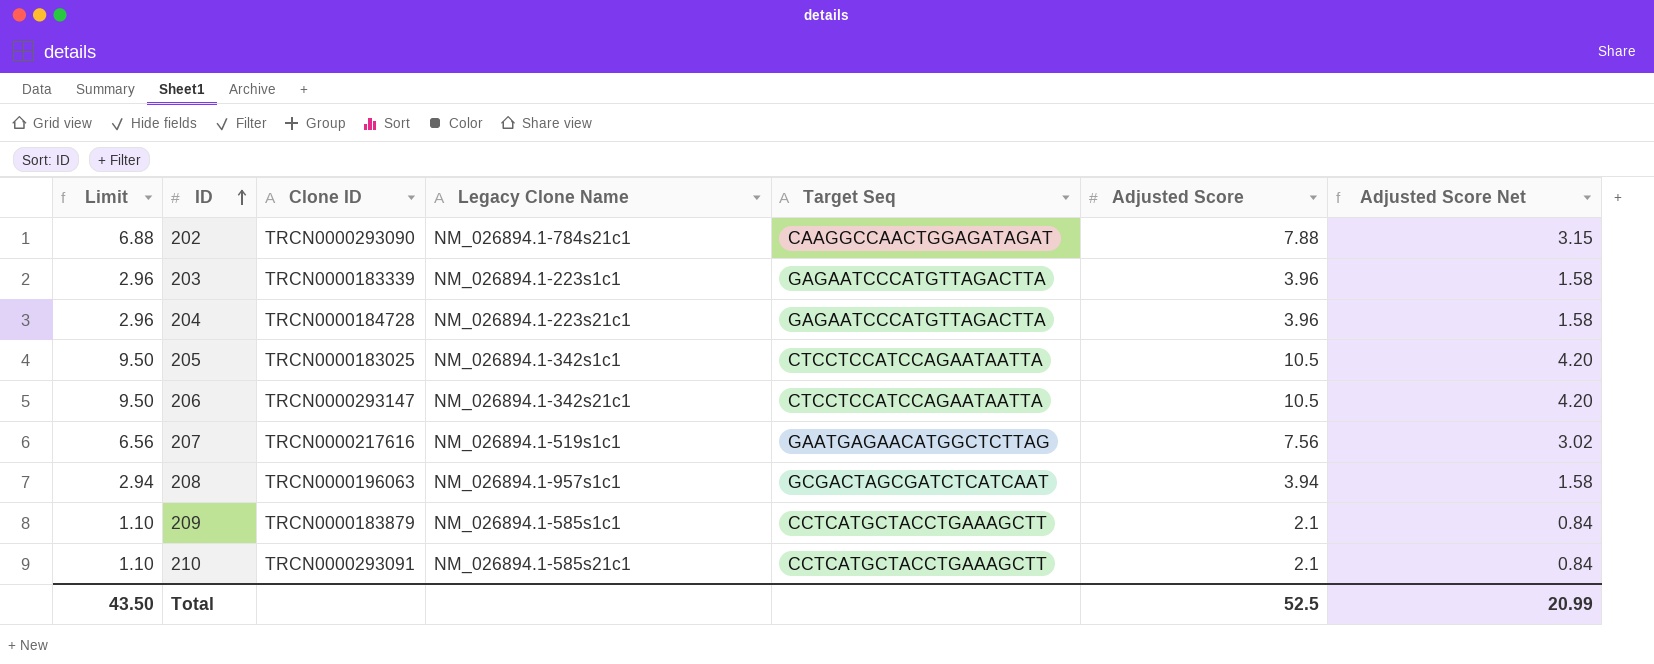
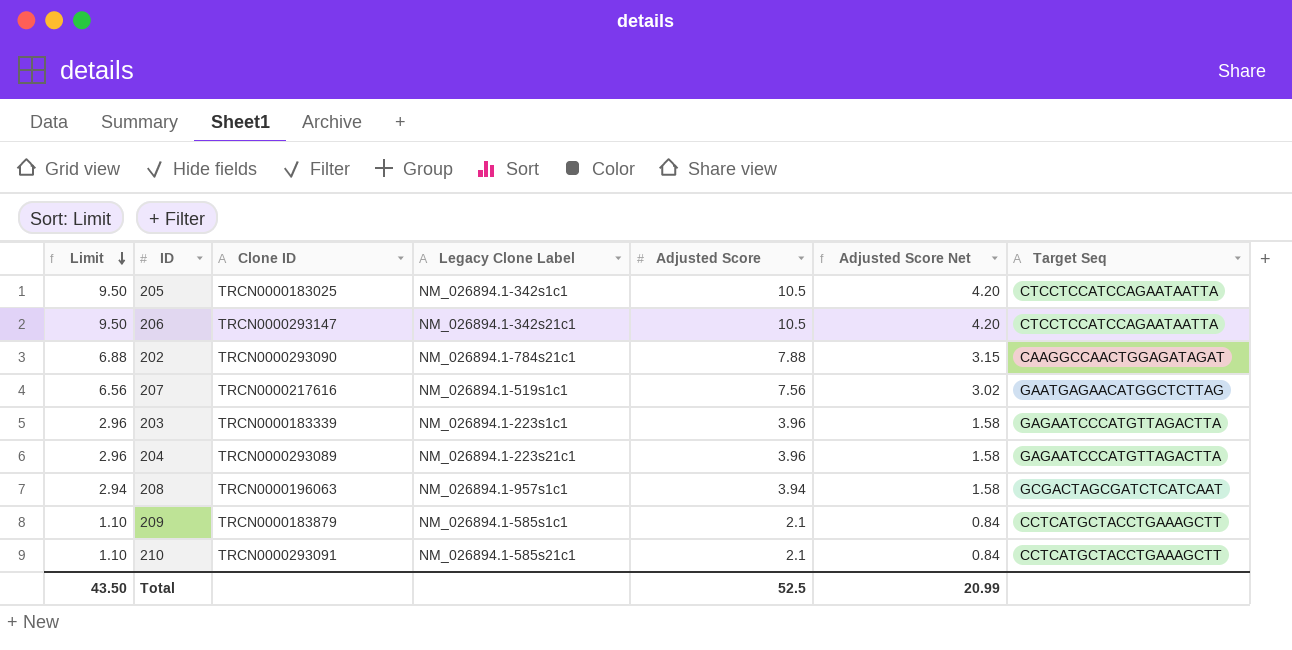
row order: ID ascending -> Limit descending
column name: Legacy Clone Name -> Legacy Clone Label
column Target Seq | position: 5 -> 7
204 | Clone ID: TRCN0000184728 -> TRCN0000293089

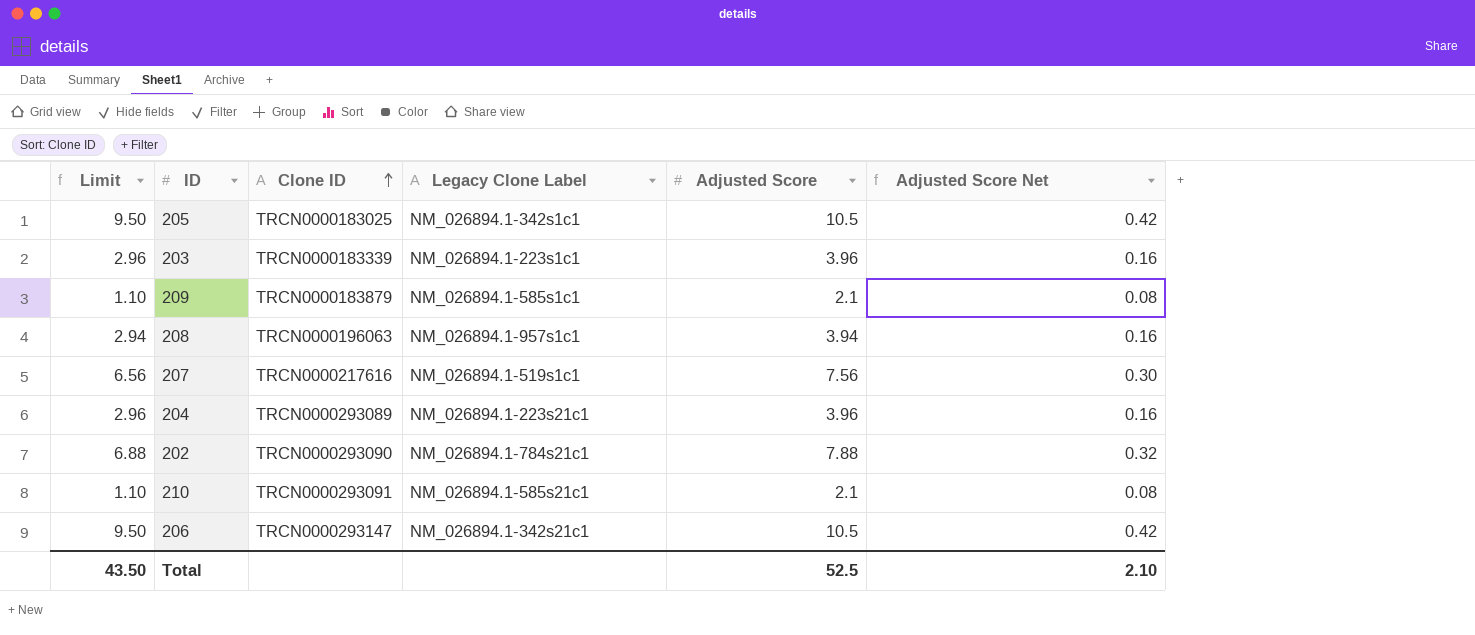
row order: Limit descending -> Clone ID ascending
column Target Seq | position: 7 -> none
column Adjusted Score Net | formula: [Adjusted Score] * 0.4 -> [Adjusted Score] * 0.04
Total | Adjusted Score Net: 20.99 -> 2.10

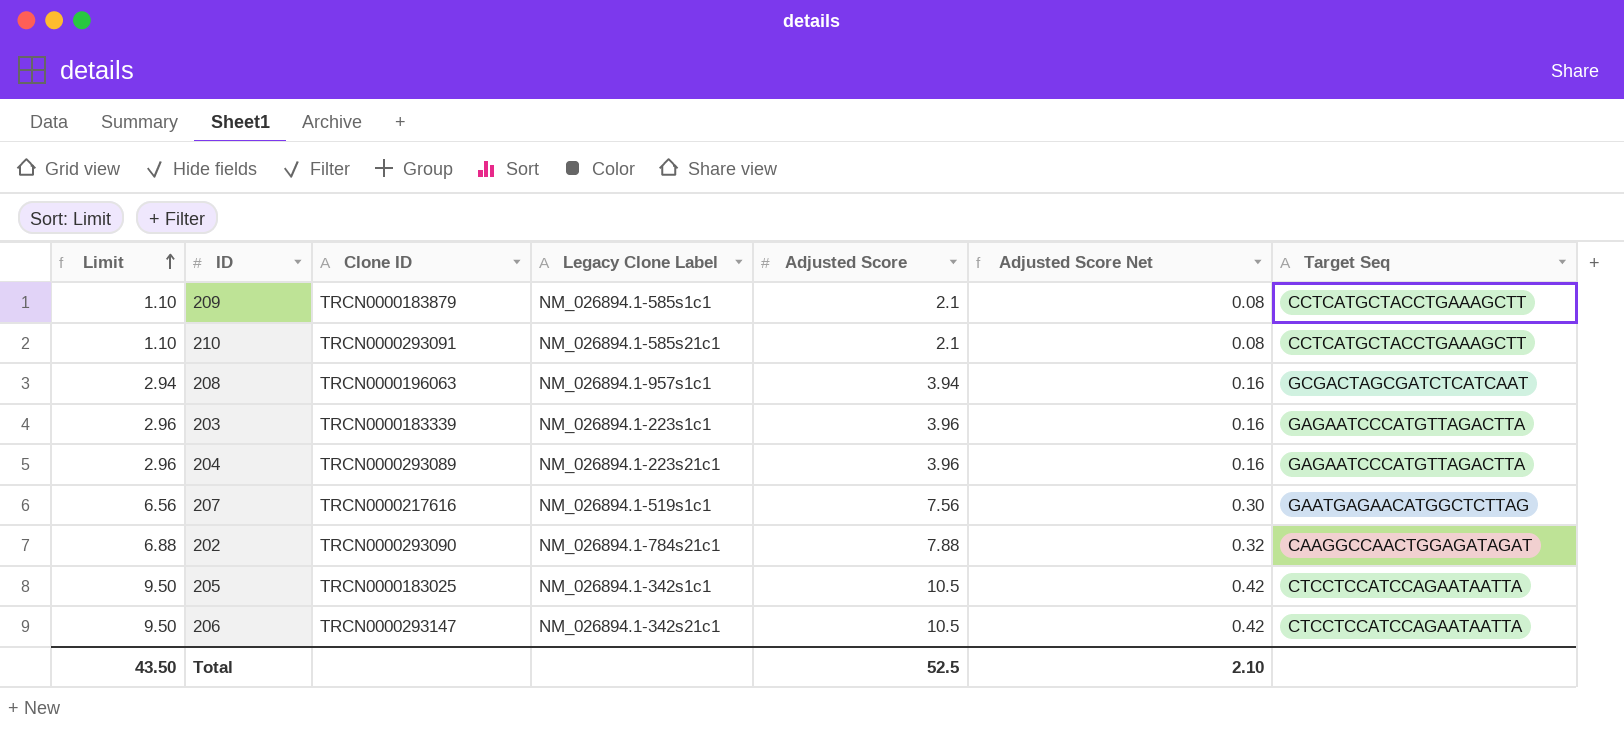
row order: Clone ID ascending -> Limit ascending
column Target Seq | position: none -> 7

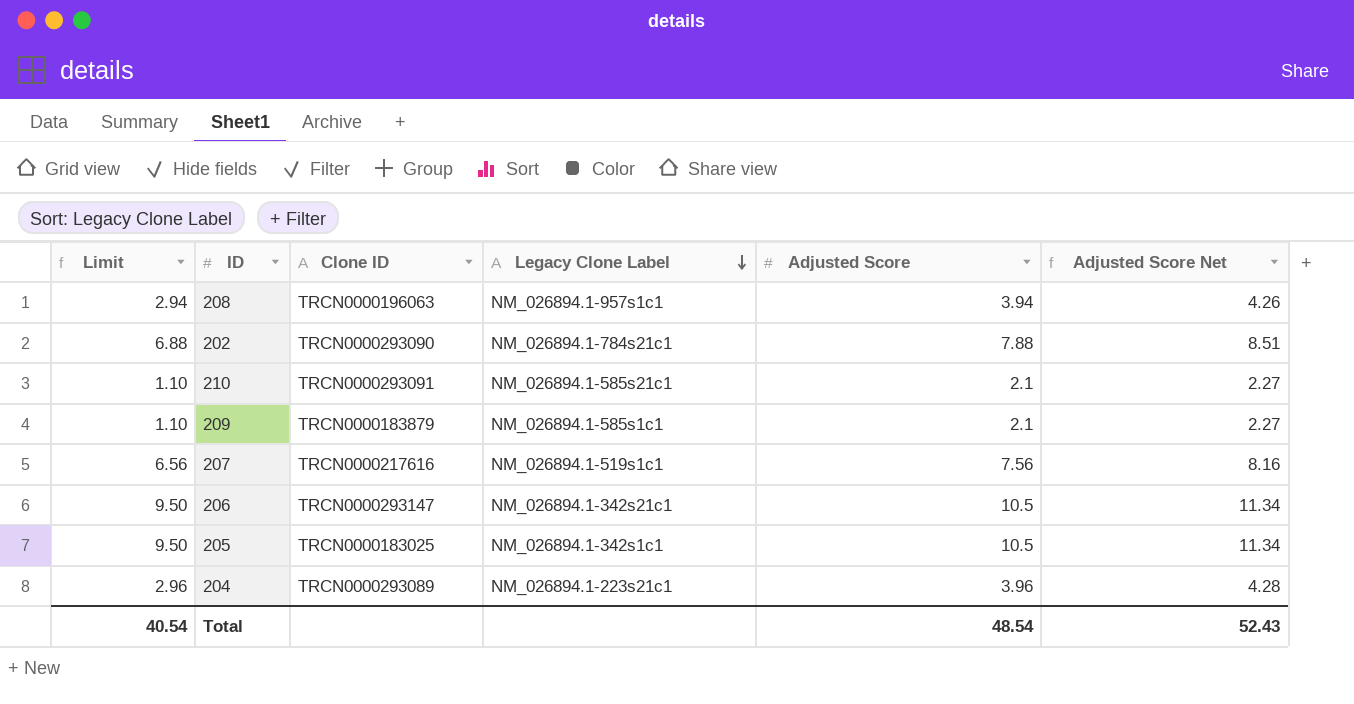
row order: Limit ascending -> Legacy Clone Label descending
column Target Seq | position: 7 -> none
column Adjusted Score Net | formula: [Adjusted Score] * 0.04 -> [Adjusted Score] * 1.08
row 203: 2.96 | TRCN0000183339 | NM_026894.1-223s1c1 | 3.96 | 0.16 | GAGAATCCCATGTTAGACTTA -> none
Total | Limit: 43.50 -> 40.54
Total | Adjusted Score: 52.5 -> 48.54
Total | Adjusted Score Net: 2.10 -> 52.43

